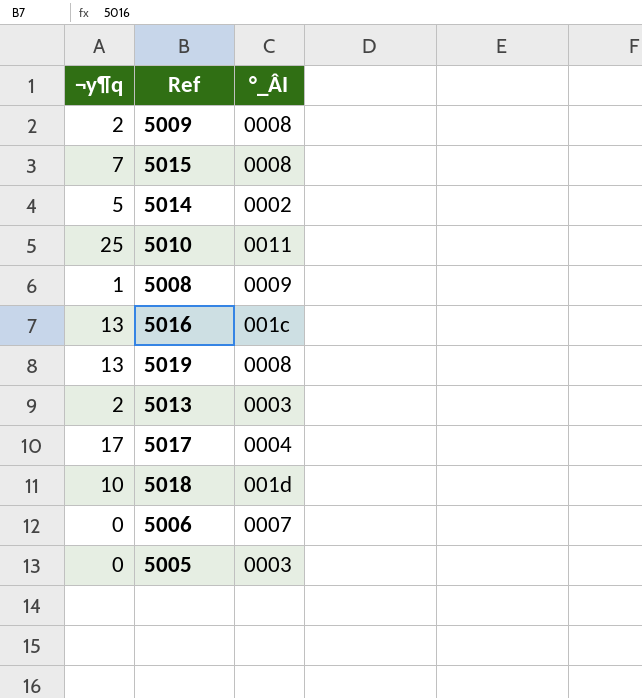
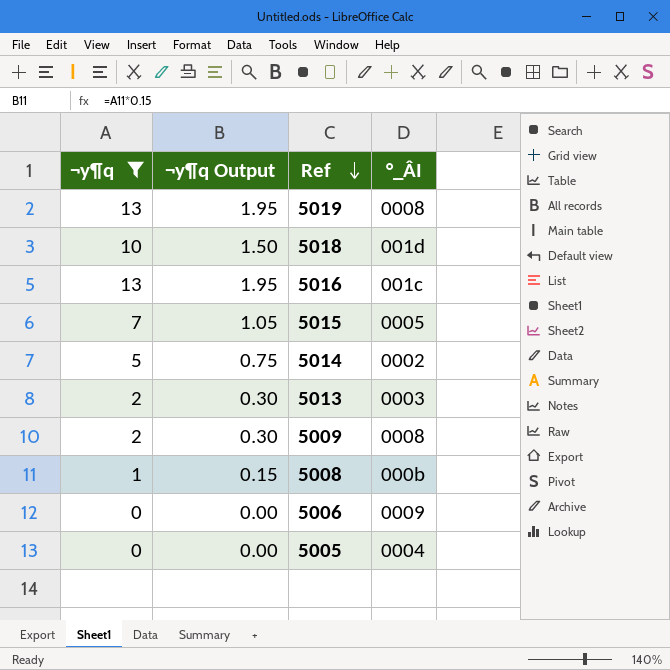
filter: none -> ¬y¶q <= 13
row order: none -> Ref descending
column ¬y¶q Output | formula: none -> [¬y¶q] * 0.15
5015 | °_ÂI: 0008 -> 0005
5008 | °_ÂI: 0009 -> 000b
5006 | °_ÂI: 0007 -> 0009
5005 | °_ÂI: 0003 -> 0004

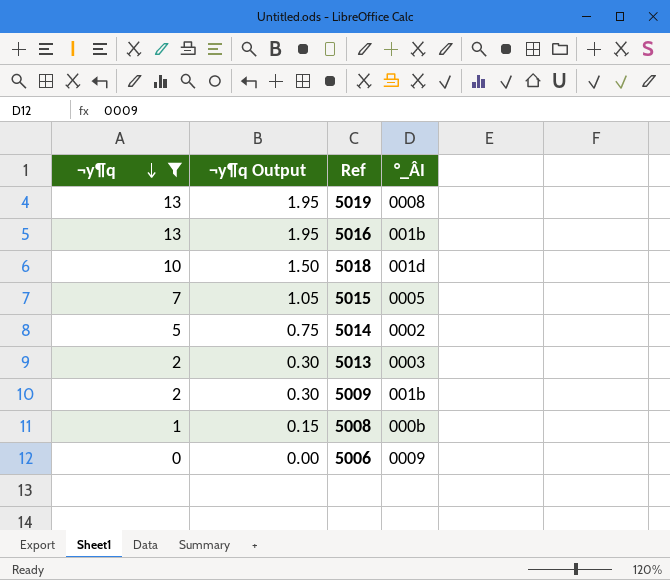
row order: Ref descending -> ¬y¶q descending
row 5005: 0 | 0.00 | 0004 -> none
5016 | °_ÂI: 001c -> 001b
5009 | °_ÂI: 0008 -> 001b

